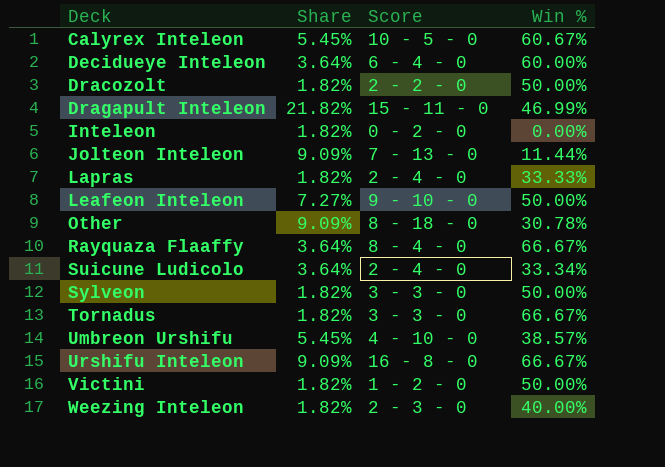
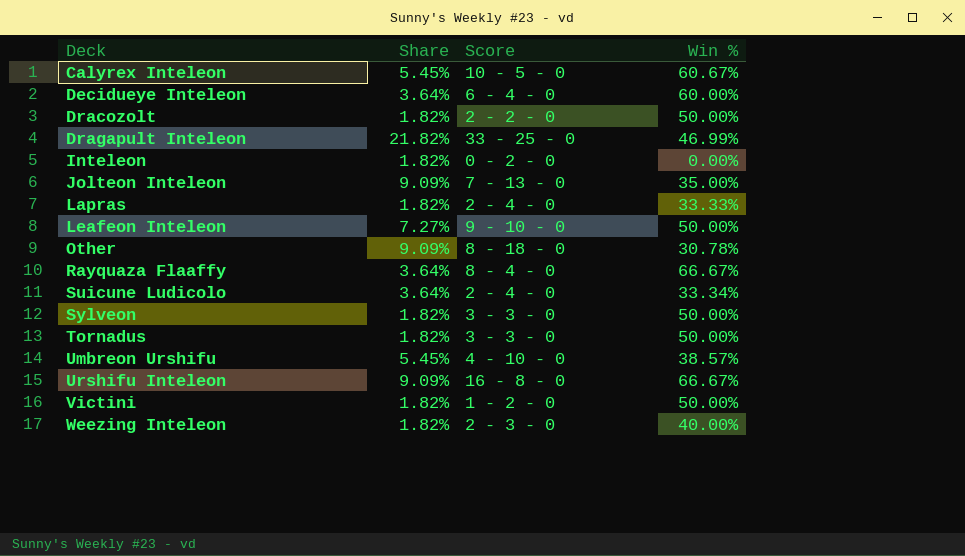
Dragapult Inteleon | Score: 15 - 11 - 0 -> 33 - 25 - 0
Jolteon Inteleon | Win %: 11.44% -> 35.00%
Tornadus | Win %: 66.67% -> 50.00%

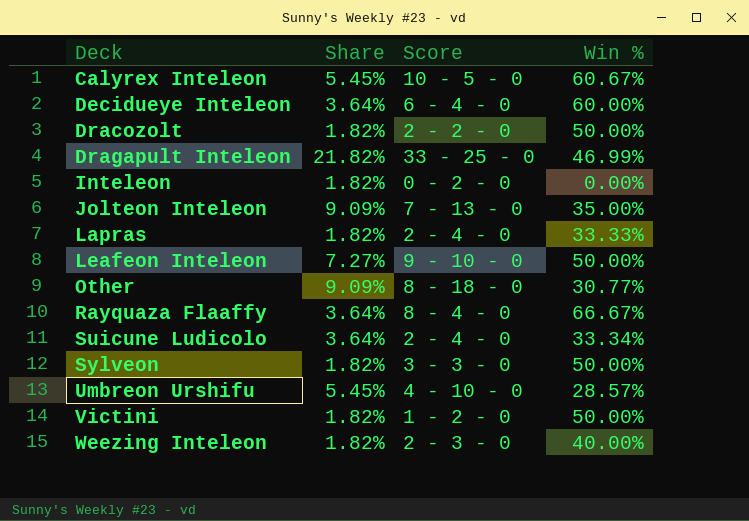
row Tornadus: 1.82% | 3 - 3 - 0 | 50.00% -> none
row Urshifu Inteleon: 9.09% | 16 - 8 - 0 | 66.67% -> none
Other | Win %: 30.78% -> 30.77%
Umbreon Urshifu | Win %: 38.57% -> 28.57%

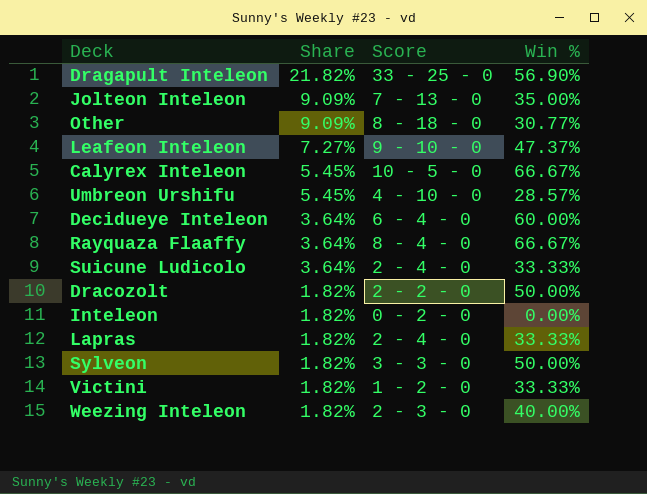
row order: Deck ascending -> Share descending
Dragapult Inteleon | Win %: 46.99% -> 56.90%
Leafeon Inteleon | Win %: 50.00% -> 47.37%
Calyrex Inteleon | Win %: 60.67% -> 66.67%
Suicune Ludicolo | Win %: 33.34% -> 33.33%
Victini | Win %: 50.00% -> 33.33%

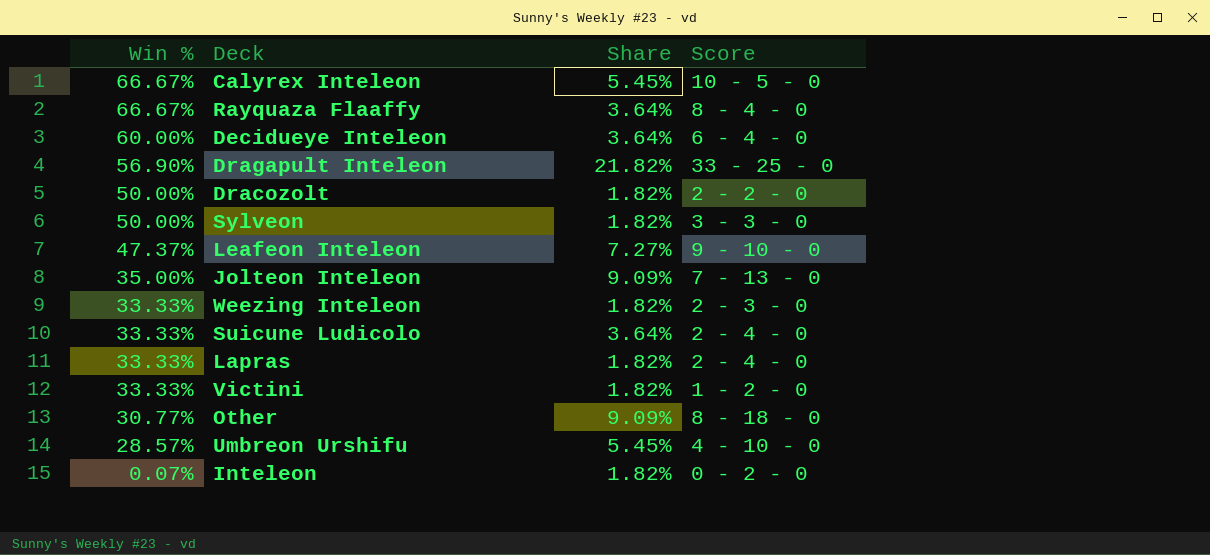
row order: Share descending -> Win % descending
column Win % | position: 4 -> 1
Weezing Inteleon | Win %: 40.00% -> 33.33%
Inteleon | Win %: 0.00% -> 0.07%

